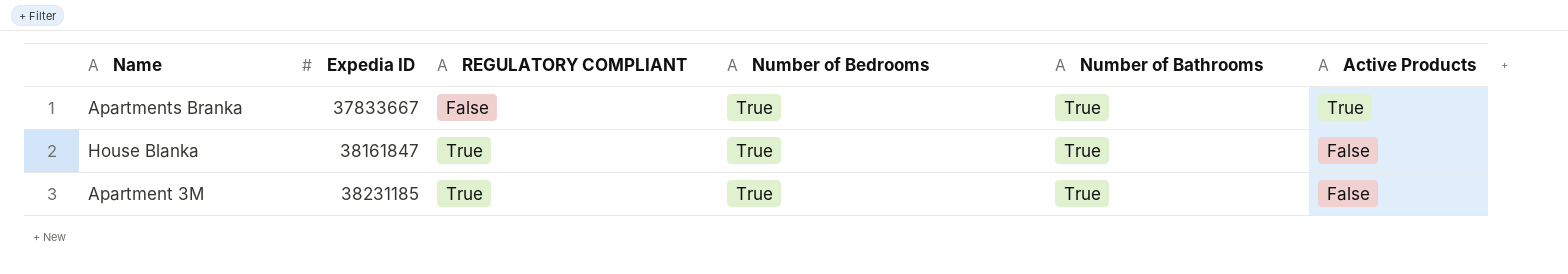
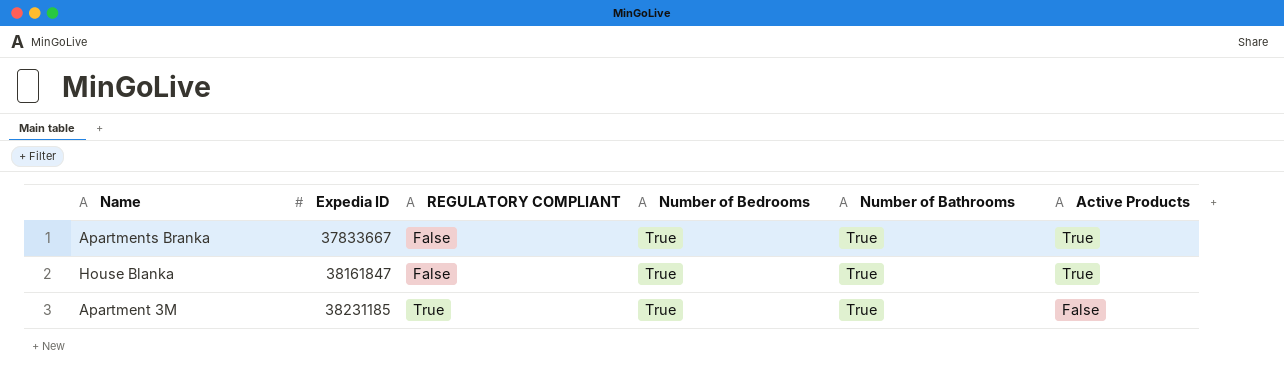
House Blanka | REGULATORY COMPLIANT: True -> False
House Blanka | Active Products: False -> True

